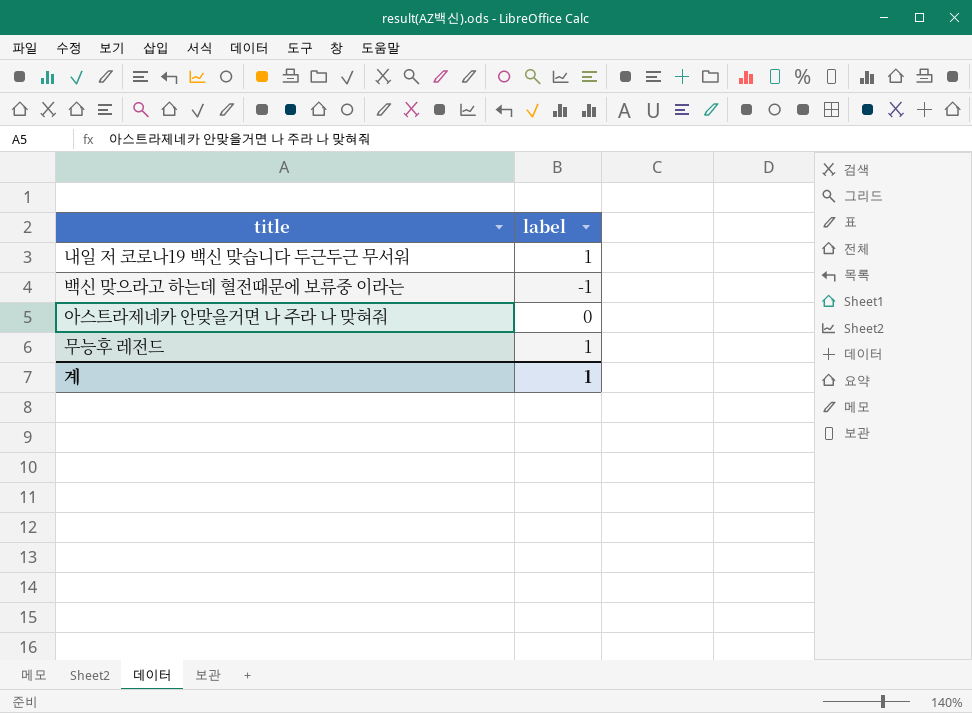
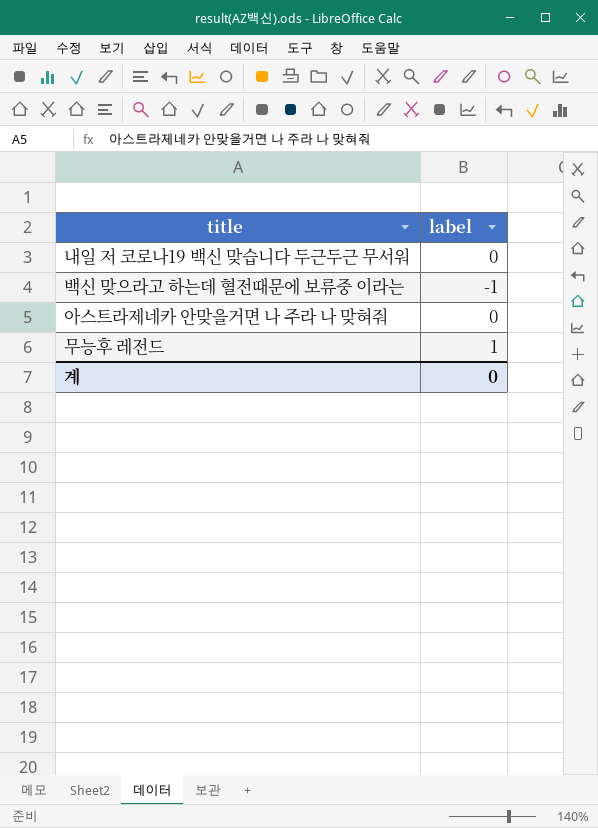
내일 저 코로나19 백신 맞습니다 두근두근 무서워 | label: 1 -> 0
계 | label: 1 -> 0

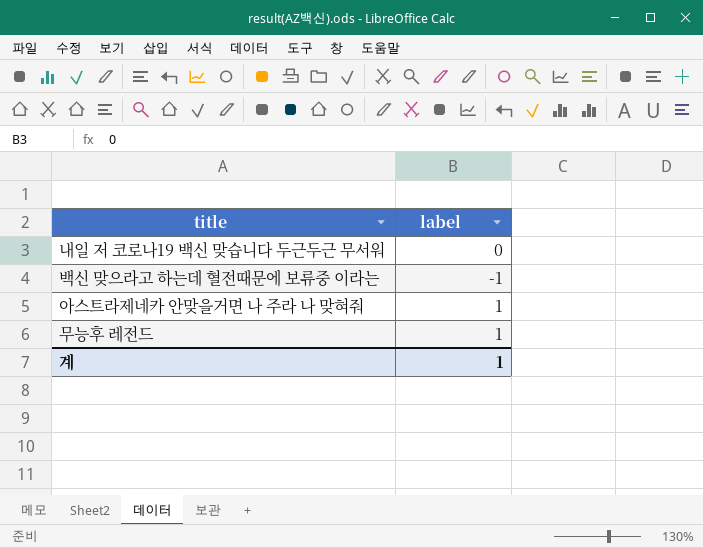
아스트라제네카 안맞을거면 나 주라 나 맞혀줘 | label: 0 -> 1
계 | label: 0 -> 1

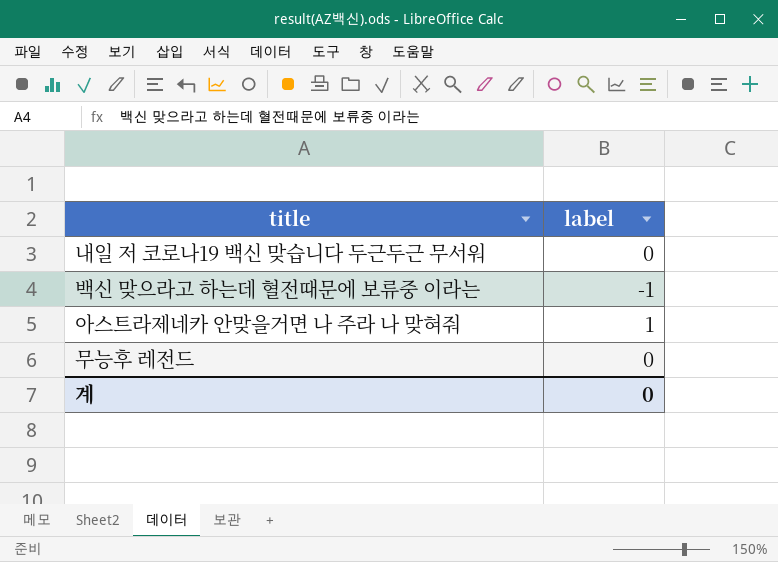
무능후 레전드 | label: 1 -> 0
계 | label: 1 -> 0

